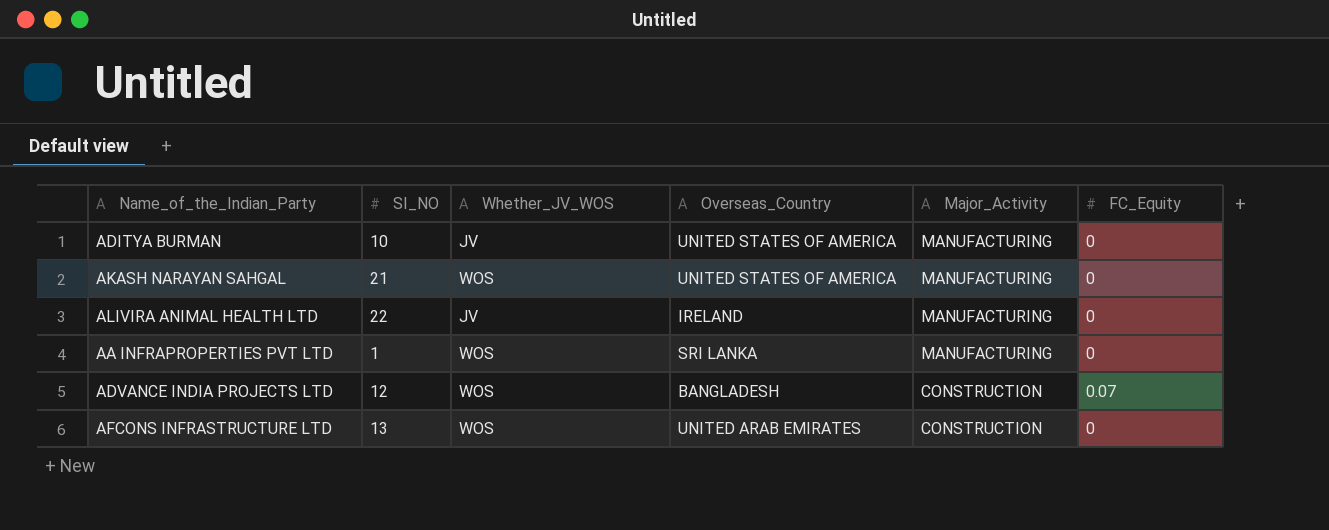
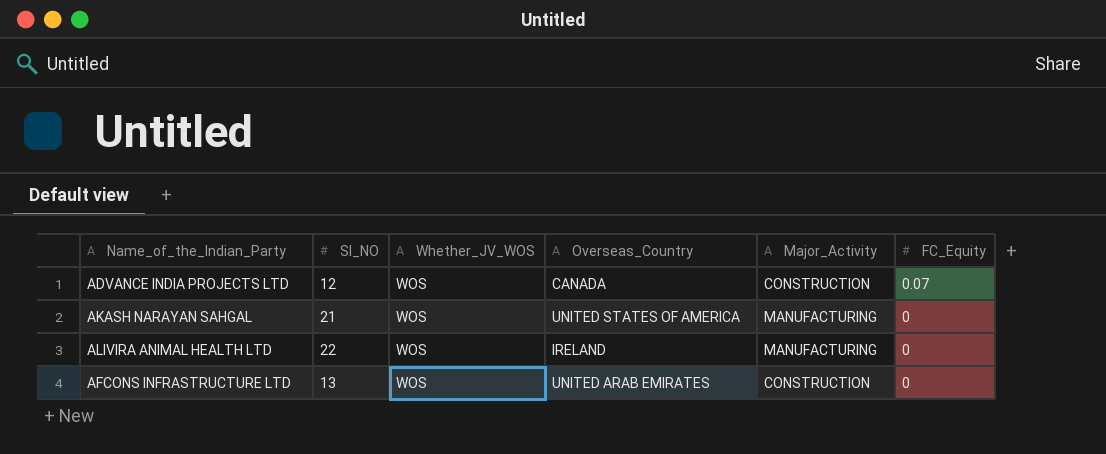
row order: Major_Activity descending -> FC_Equity descending
row ADITYA BURMAN: 10 | JV | UNITED STATES OF AMERICA | MANUFACTURING | 0 -> none
row AA INFRAPROPERTIES PVT LTD: 1 | WOS | SRI LANKA | MANUFACTURING | 0 -> none
ADVANCE INDIA PROJECTS LTD | Overseas_Country: BANGLADESH -> CANADA
ALIVIRA ANIMAL HEALTH LTD | Whether_JV_WOS: JV -> WOS

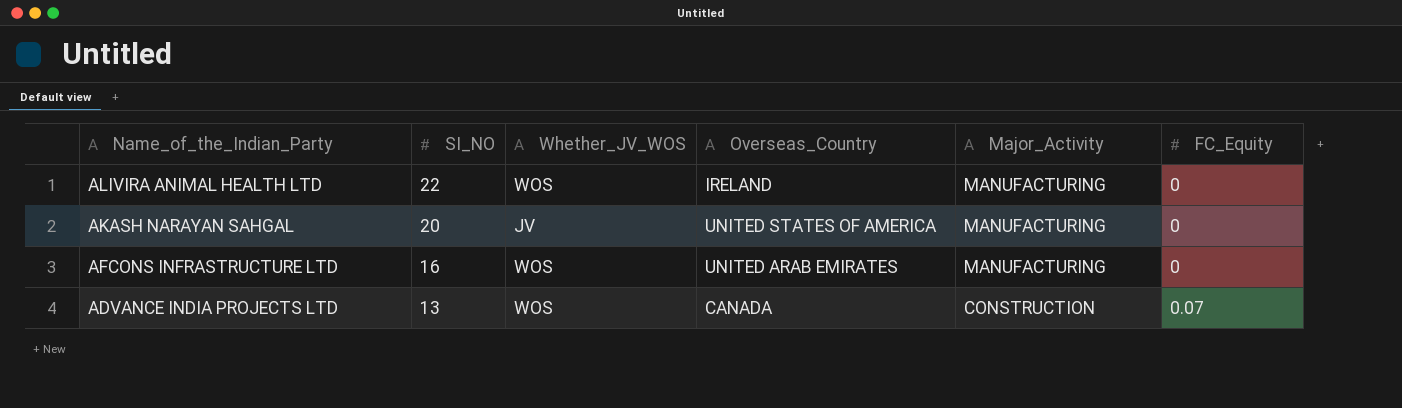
row order: FC_Equity descending -> Name_of_the_Indian_Party descending
AKASH NARAYAN SAHGAL | SI_NO: 21 -> 20
AKASH NARAYAN SAHGAL | Whether_JV_WOS: WOS -> JV
AFCONS INFRASTRUCTURE LTD | SI_NO: 13 -> 16
AFCONS INFRASTRUCTURE LTD | Major_Activity: CONSTRUCTION -> MANUFACTURING
ADVANCE INDIA PROJECTS LTD | SI_NO: 12 -> 13

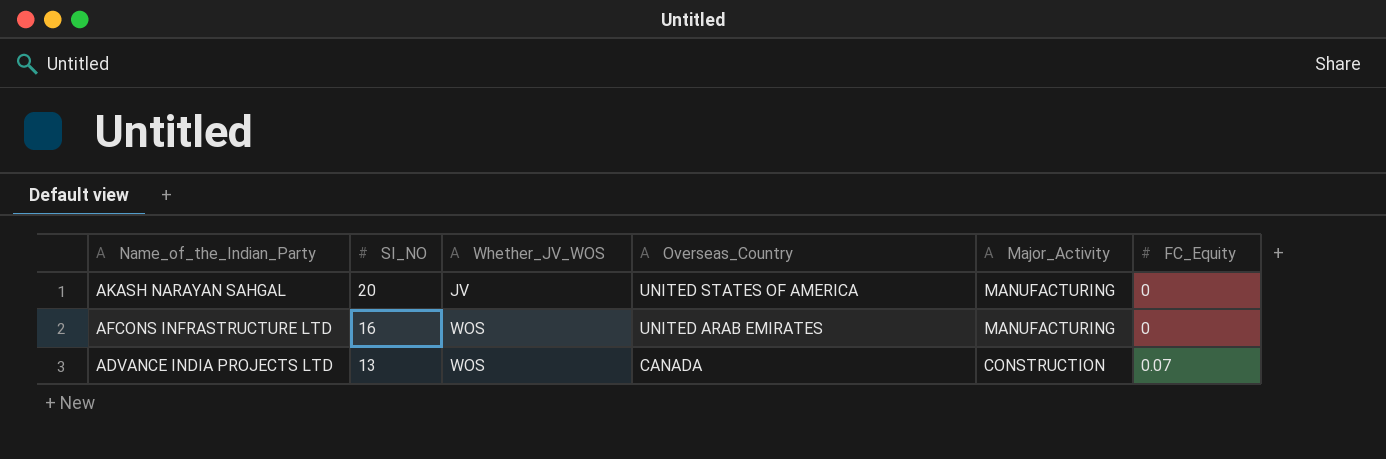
row ALIVIRA ANIMAL HEALTH LTD: 22 | WOS | IRELAND | MANUFACTURING | 0 -> none

